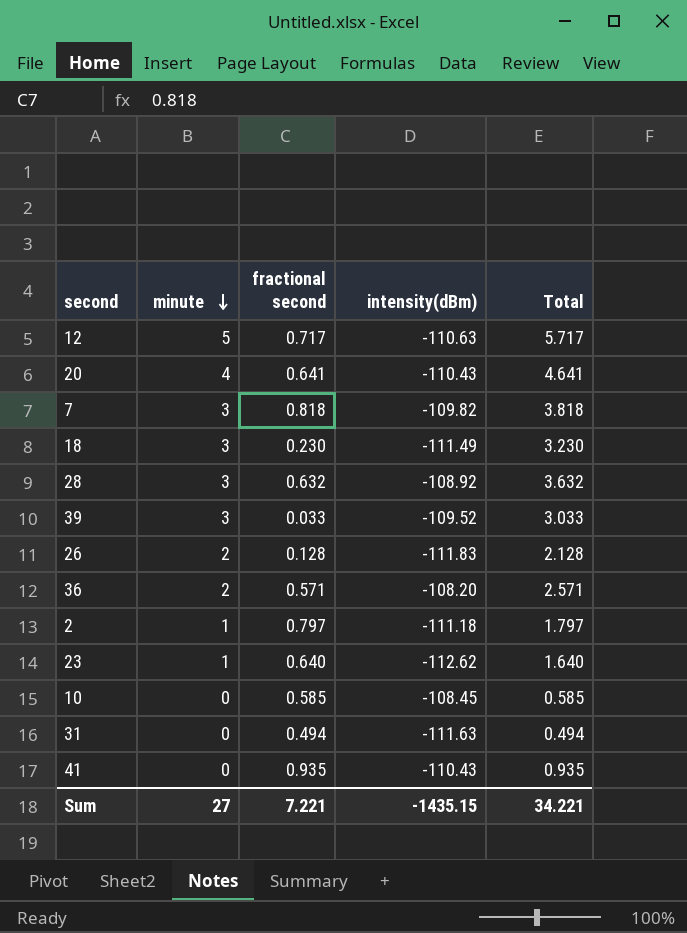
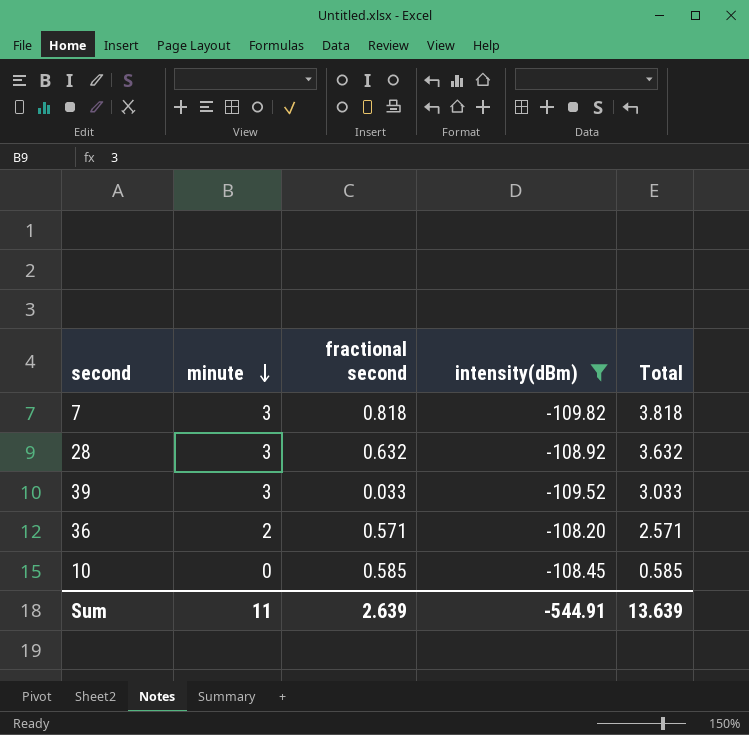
filter: none -> intensity(dBm) >= -109.82
Sum | minute: 27 -> 11
Sum | fractional second: 7.221 -> 2.639
Sum | intensity(dBm): -1435.15 -> -544.91
Sum | Total: 34.221 -> 13.639

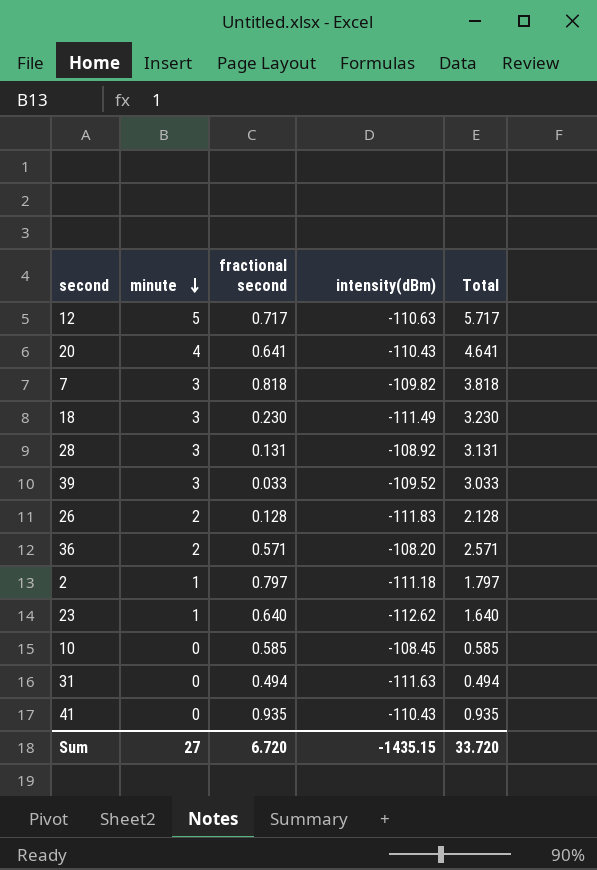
filter: intensity(dBm) >= -109.82 -> none
28 | fractional second: 0.632 -> 0.131
28 | Total: 3.632 -> 3.131
Sum | minute: 11 -> 27
Sum | fractional second: 2.639 -> 6.720
Sum | intensity(dBm): -544.91 -> -1435.15
Sum | Total: 13.639 -> 33.720

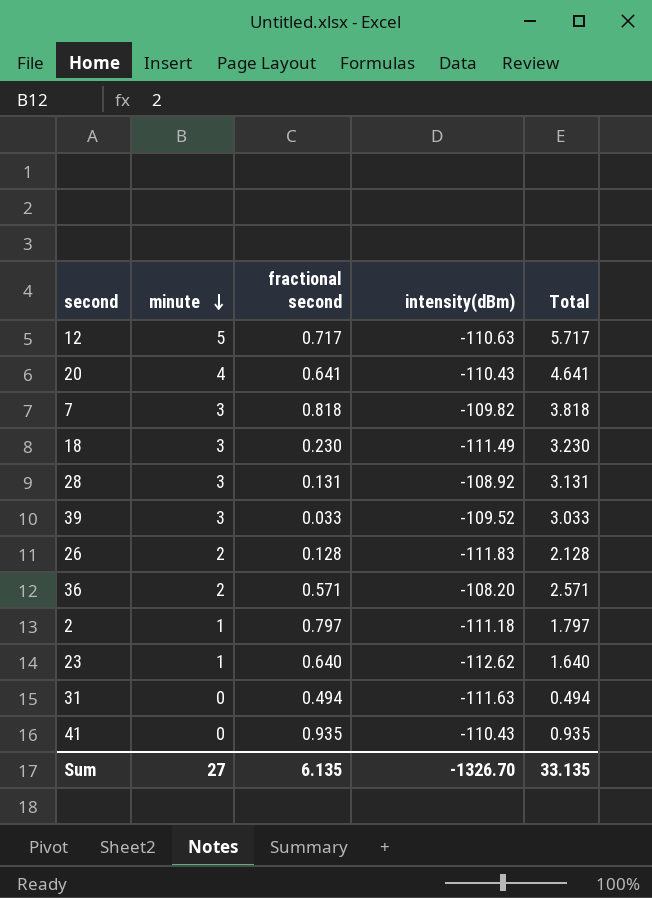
row 10: 0 | 0.585 | -108.45 | 0.585 -> none
Sum | fractional second: 6.720 -> 6.135
Sum | intensity(dBm): -1435.15 -> -1326.70
Sum | Total: 33.720 -> 33.135

